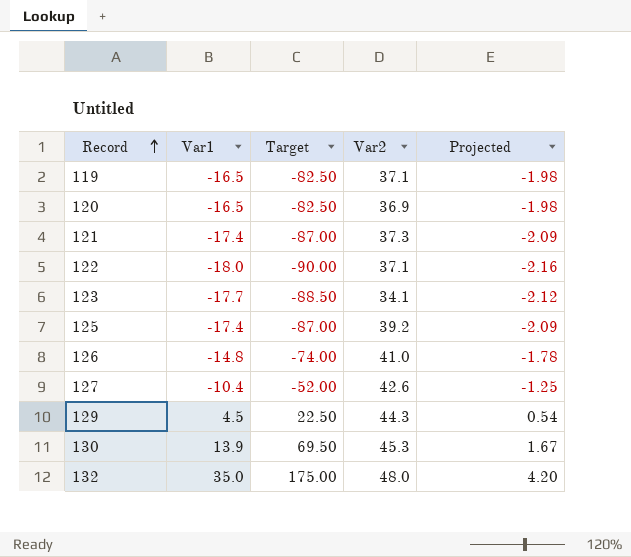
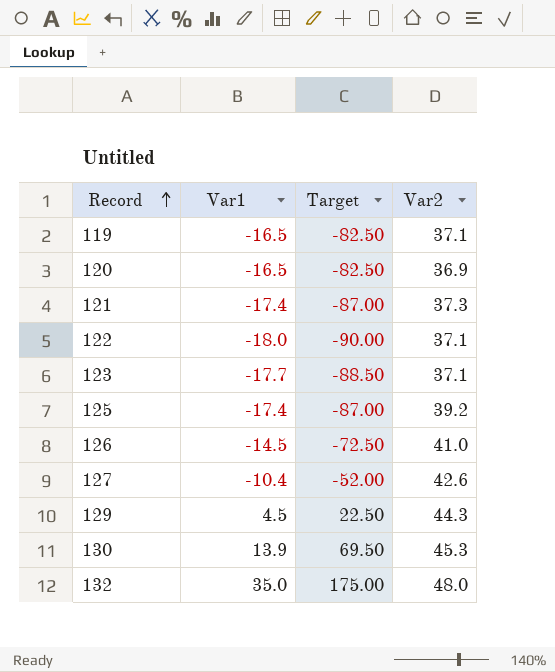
column Projected | formula: [Var1] * 0.12 -> none
123 | Var2: 34.1 -> 37.1
126 | Var1: -14.8 -> -14.5
126 | Target: -74.00 -> -72.50

